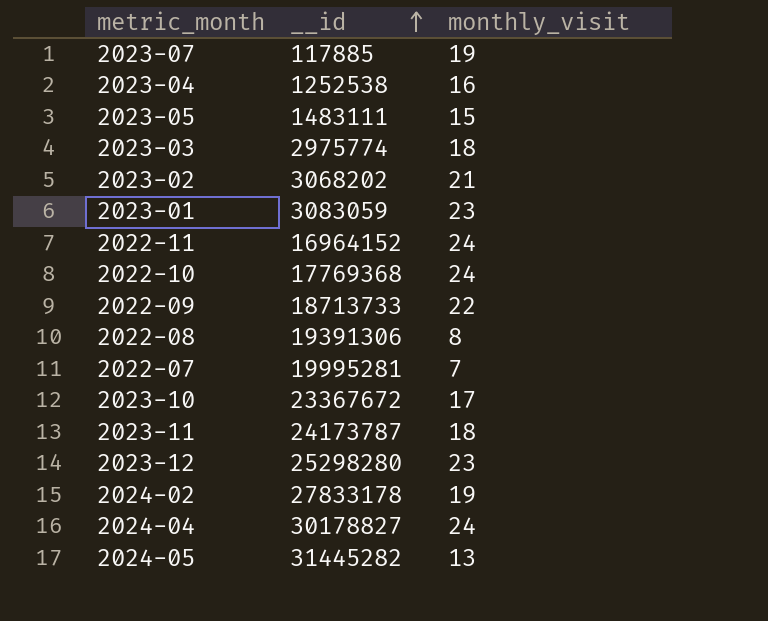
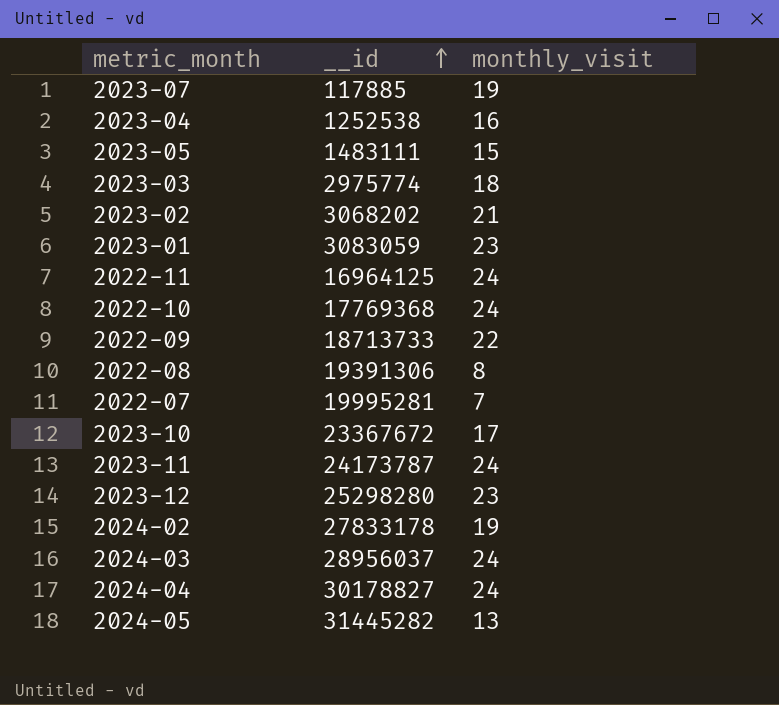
2022-11 | __id: 16964152 -> 16964125
2023-11 | monthly_visit: 18 -> 24
row 2024-03: none -> 28956037 | 24

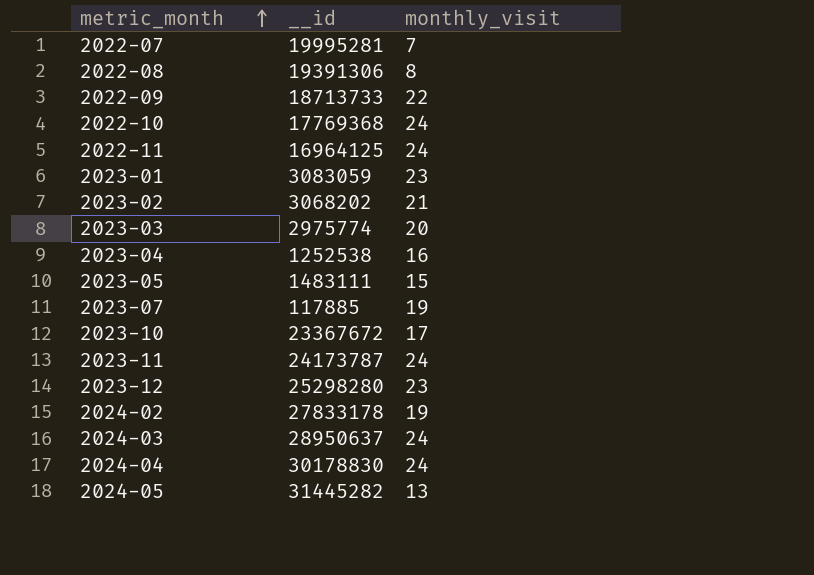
row order: __id ascending -> metric_month ascending
2023-03 | monthly_visit: 18 -> 20
2024-03 | __id: 28956037 -> 28950637
2024-04 | __id: 30178827 -> 30178830

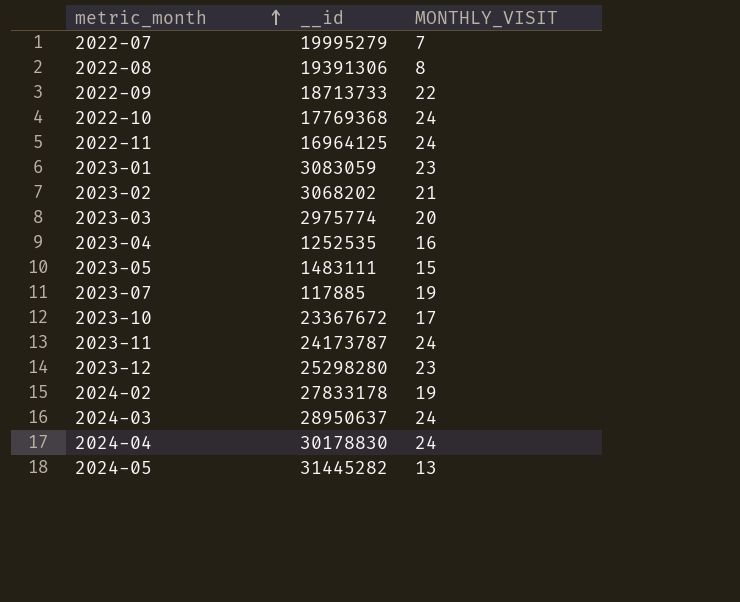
column name: monthly_visit -> MONTHLY_VISIT
2022-07 | __id: 19995281 -> 19995279
2023-04 | __id: 1252538 -> 1252535

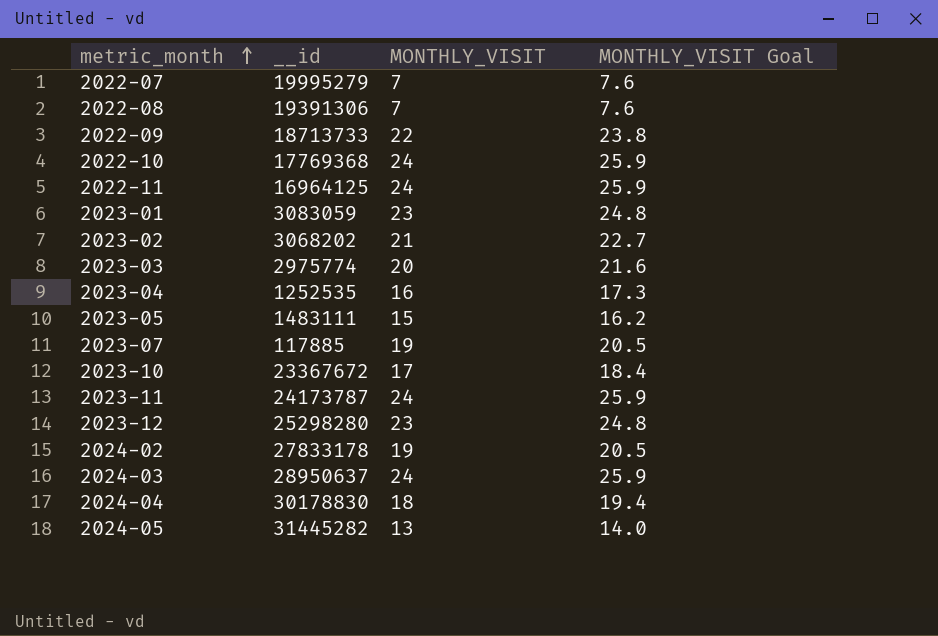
column MONTHLY_VISIT Goal | formula: none -> [MONTHLY_VISIT] * 1.08
2022-08 | MONTHLY_VISIT: 8 -> 7
2024-04 | MONTHLY_VISIT: 24 -> 18

